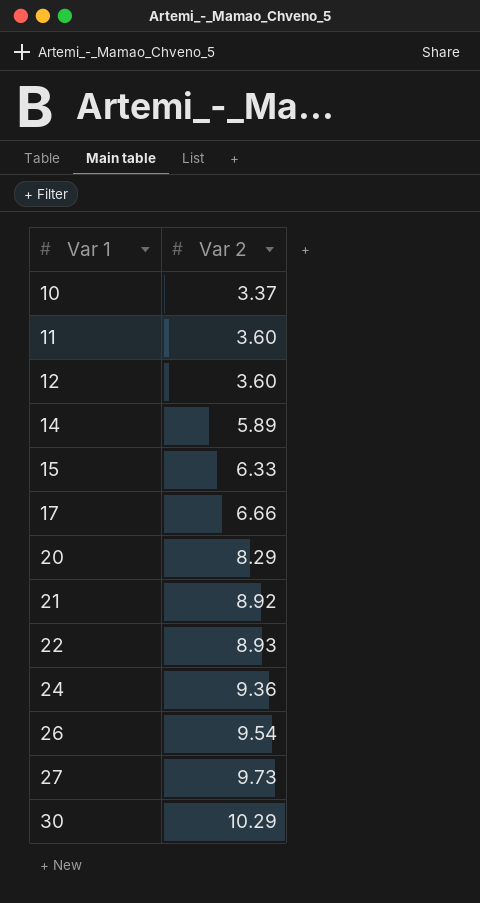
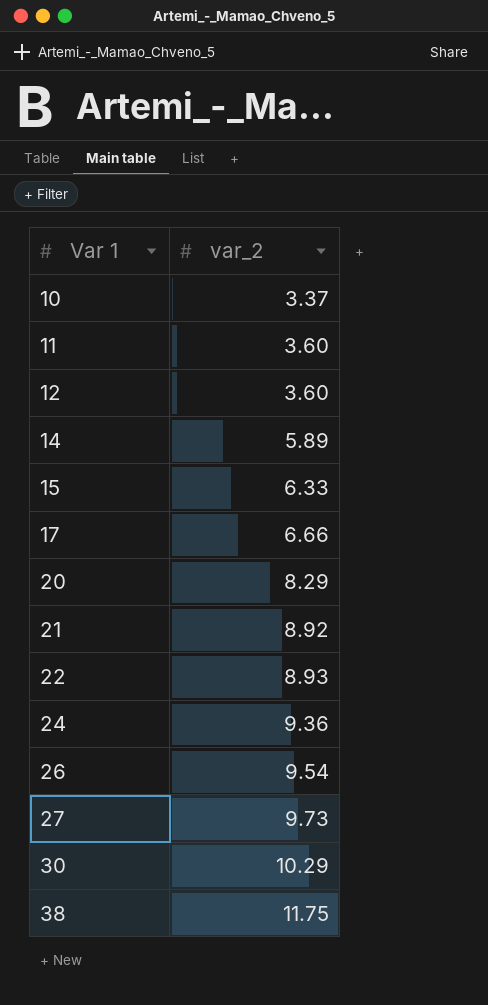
column name: Var 2 -> var_2
row 38: none -> 11.75

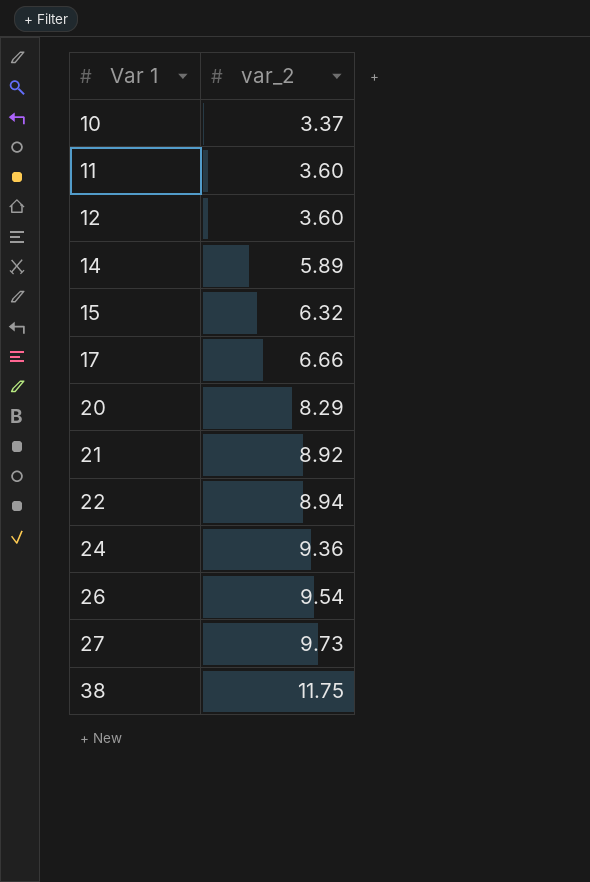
row 30: 10.29 -> none
15 | var_2: 6.33 -> 6.32
22 | var_2: 8.93 -> 8.94

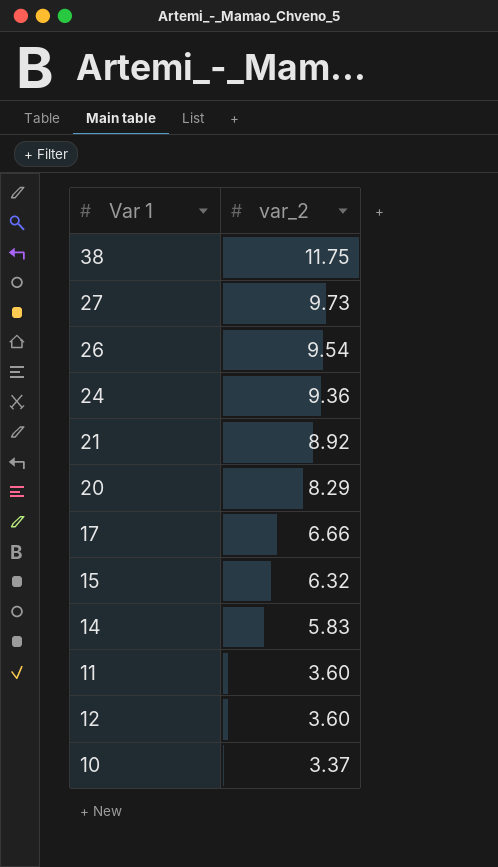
row order: Var 1 ascending -> var_2 descending
row 22: 8.94 -> none
14 | var_2: 5.89 -> 5.83

